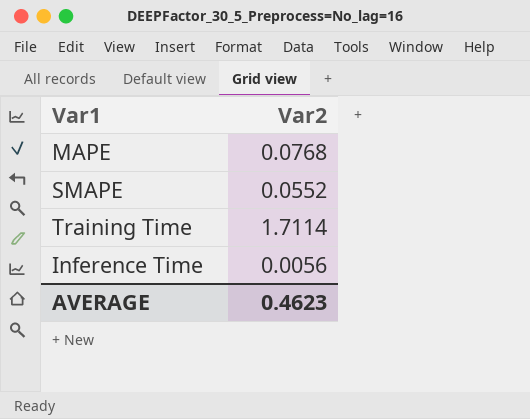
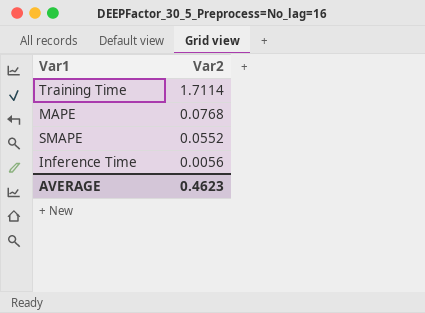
row order: none -> Var2 descending

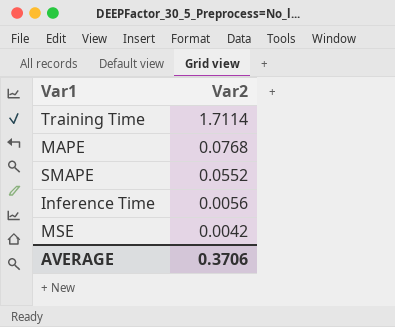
row MSE: none -> 0.0042
AVERAGE | Var2: 0.4623 -> 0.3706

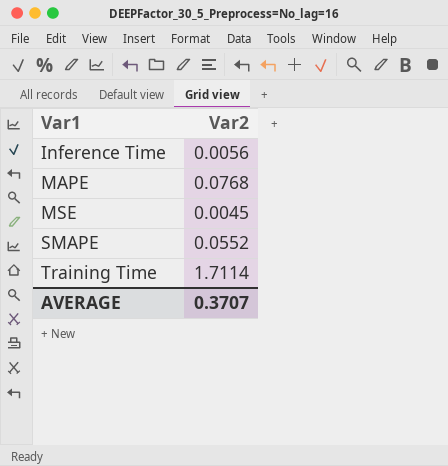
row order: Var2 descending -> Var1 ascending
MSE | Var2: 0.0042 -> 0.0045
AVERAGE | Var2: 0.3706 -> 0.3707

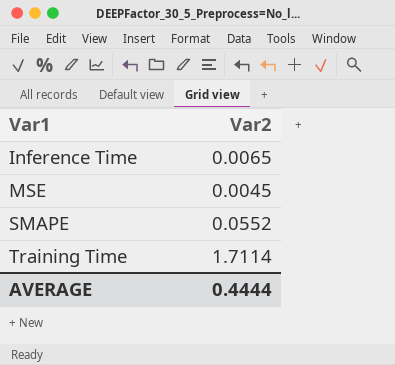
row MAPE: 0.0768 -> none
Inference Time | Var2: 0.0056 -> 0.0065
AVERAGE | Var2: 0.3707 -> 0.4444

